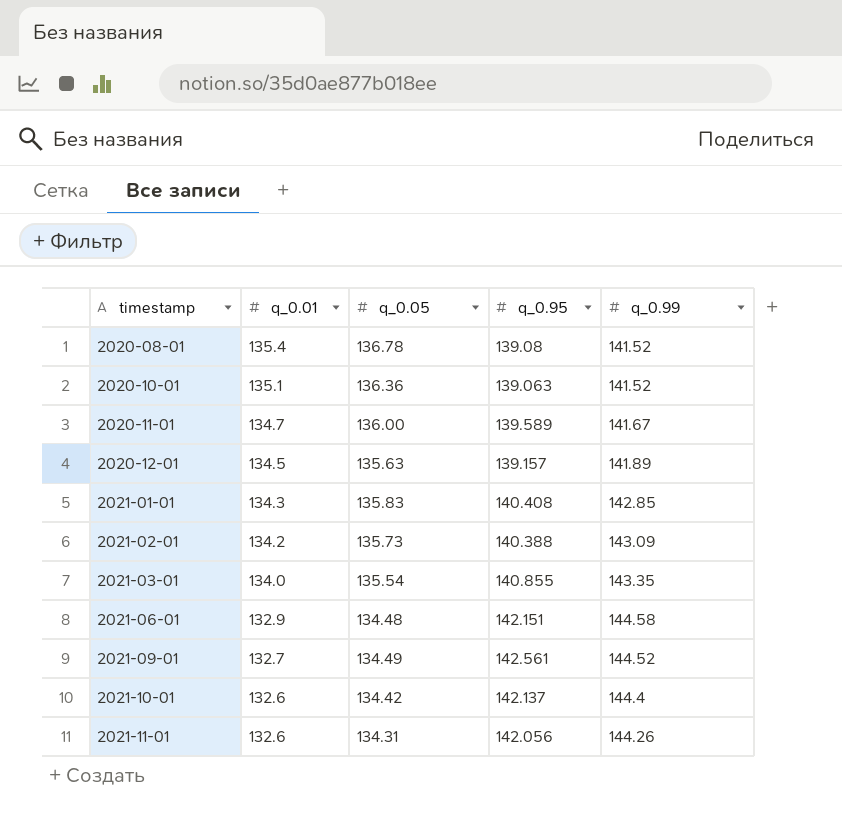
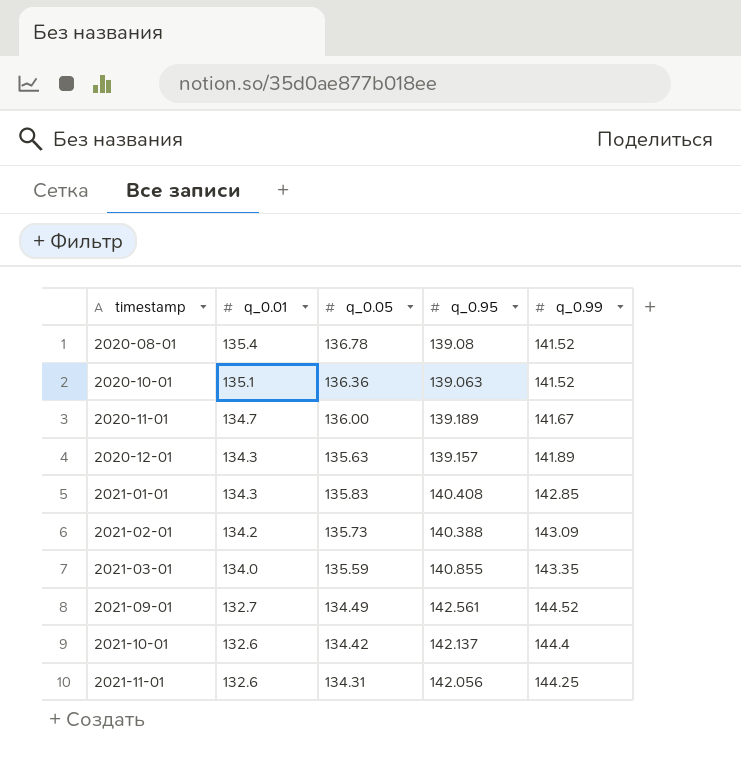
row 2021-06-01: 132.9 | 134.48 | 142.151 | 144.58 -> none
2020-11-01 | q_0.95: 139.589 -> 139.189
2020-12-01 | q_0.01: 134.5 -> 134.3
2021-03-01 | q_0.05: 135.54 -> 135.59
2021-11-01 | q_0.99: 144.26 -> 144.25

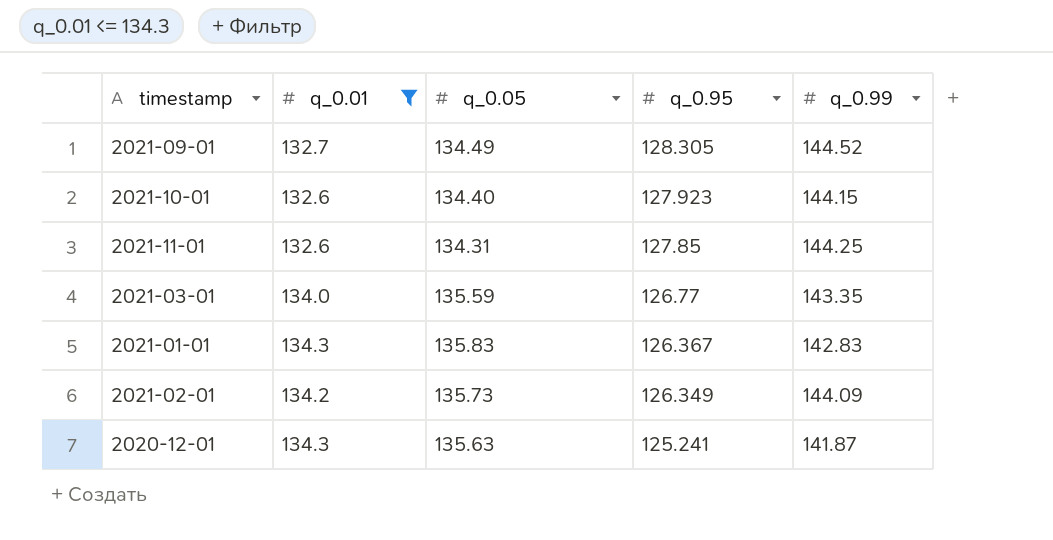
filter: none -> q_0.01 <= 134.3
row order: timestamp ascending -> q_0.95 descending
2021-09-01 | q_0.95: 142.561 -> 128.305
2021-10-01 | q_0.05: 134.42 -> 134.40
2021-10-01 | q_0.95: 142.137 -> 127.923
2021-10-01 | q_0.99: 144.4 -> 144.15
2021-11-01 | q_0.95: 142.056 -> 127.85
2021-03-01 | q_0.95: 140.855 -> 126.77
2021-01-01 | q_0.95: 140.408 -> 126.367
2021-01-01 | q_0.99: 142.85 -> 142.83
2021-02-01 | q_0.95: 140.388 -> 126.349
2021-02-01 | q_0.99: 143.09 -> 144.09
2020-12-01 | q_0.95: 139.157 -> 125.241
2020-12-01 | q_0.99: 141.89 -> 141.87

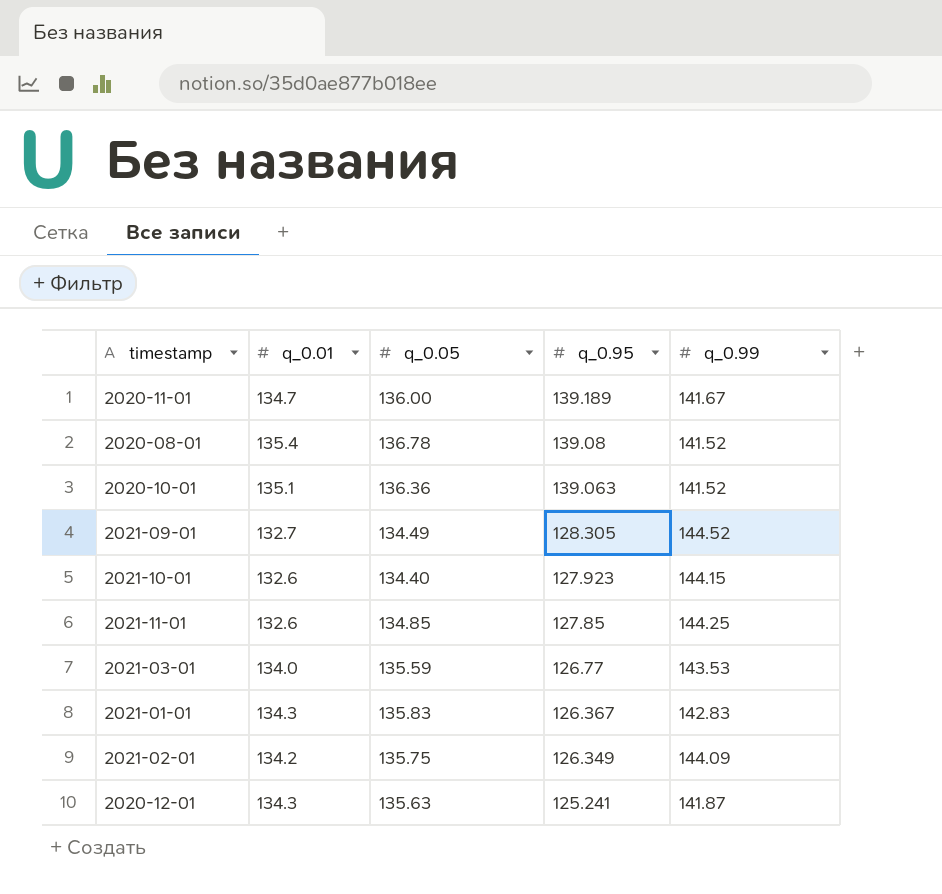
filter: q_0.01 <= 134.3 -> none
2021-11-01 | q_0.05: 134.31 -> 134.85
2021-03-01 | q_0.99: 143.35 -> 143.53
2021-02-01 | q_0.05: 135.73 -> 135.75

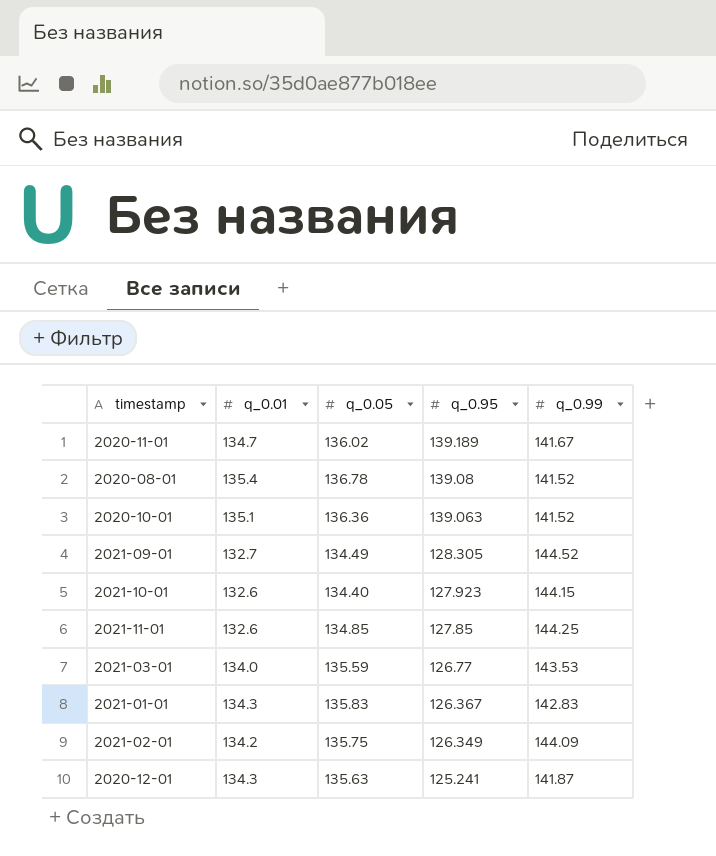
2020-11-01 | q_0.05: 136.00 -> 136.02

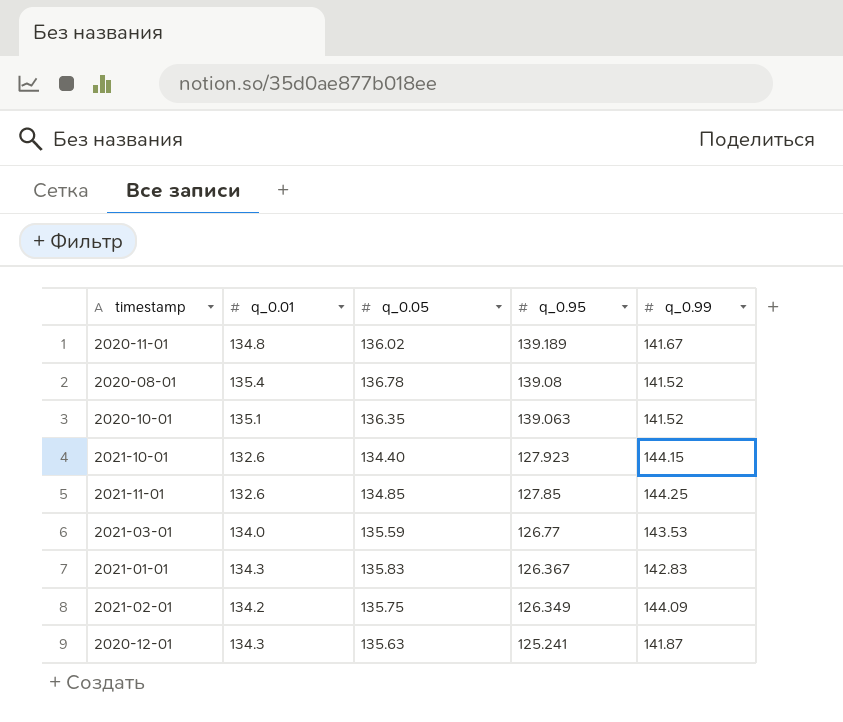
row 2021-09-01: 132.7 | 134.49 | 128.305 | 144.52 -> none
2020-11-01 | q_0.01: 134.7 -> 134.8
2020-10-01 | q_0.05: 136.36 -> 136.35

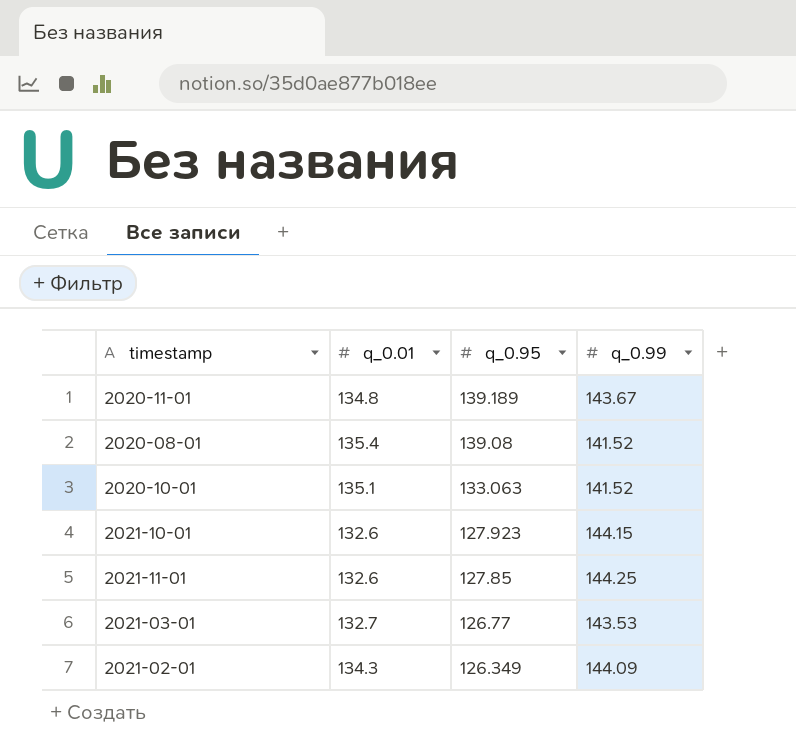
column q_0.05 | position: 3 -> none
row 2021-01-01: 134.3 | 135.83 | 126.367 | 142.83 -> none
row 2020-12-01: 134.3 | 135.63 | 125.241 | 141.87 -> none
2020-11-01 | q_0.99: 141.67 -> 143.67
2020-10-01 | q_0.95: 139.063 -> 133.063
2021-03-01 | q_0.01: 134.0 -> 132.7
2021-02-01 | q_0.01: 134.2 -> 134.3

